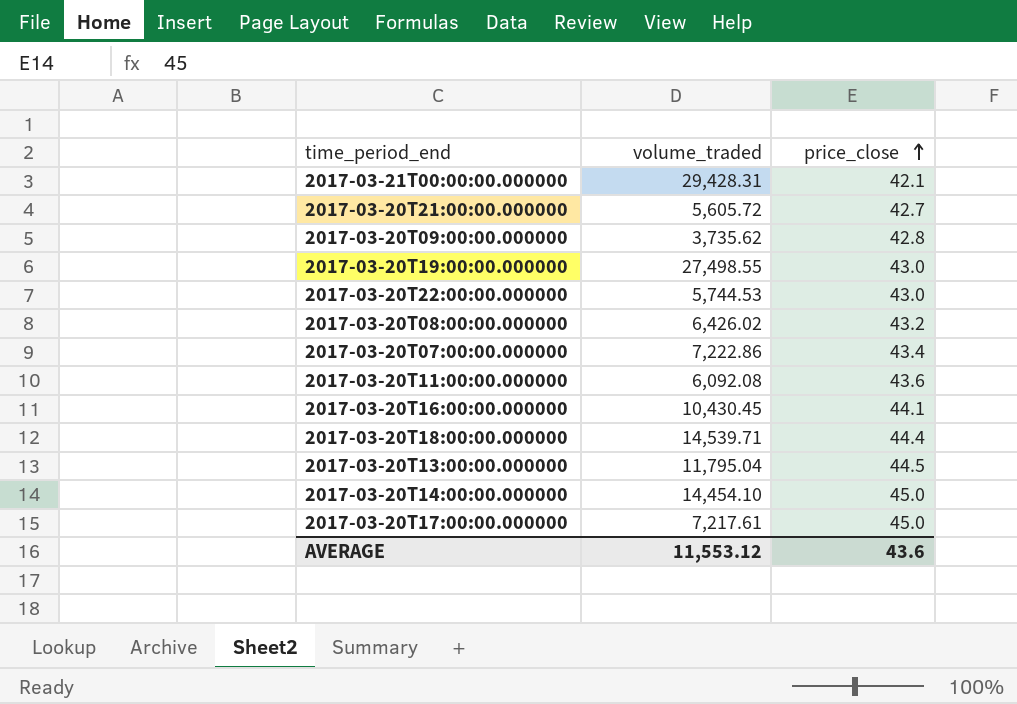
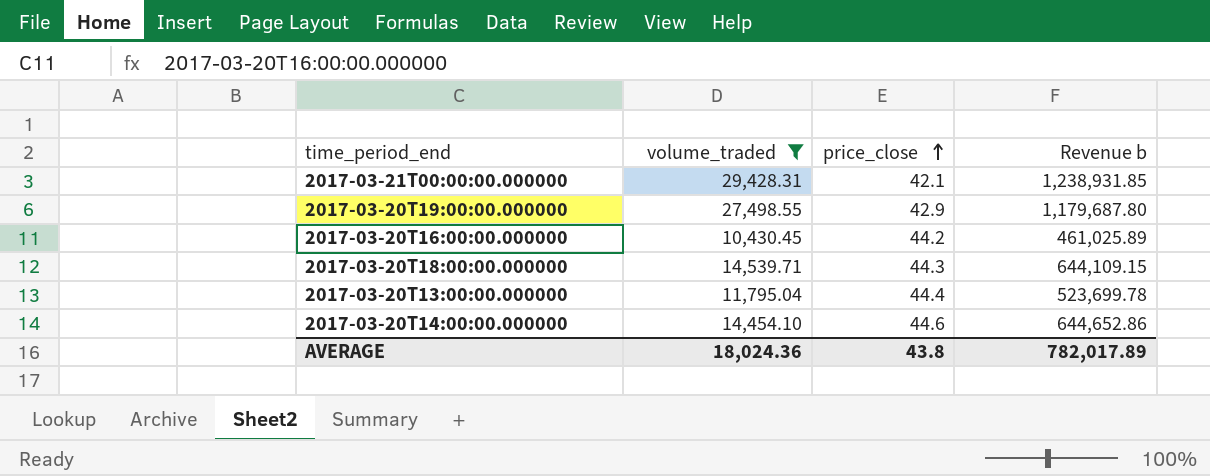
filter: none -> volume_traded >= 10,430.45
column Revenue b | formula: none -> [volume_traded] * [price_close]
2017-03-20T19:00:00.000000 | price_close: 43.0 -> 42.9
2017-03-20T16:00:00.000000 | price_close: 44.1 -> 44.2
2017-03-20T18:00:00.000000 | price_close: 44.4 -> 44.3
2017-03-20T13:00:00.000000 | price_close: 44.5 -> 44.4
2017-03-20T14:00:00.000000 | price_close: 45.0 -> 44.6
AVERAGE | volume_traded: 11,553.12 -> 18,024.36
AVERAGE | price_close: 43.6 -> 43.8

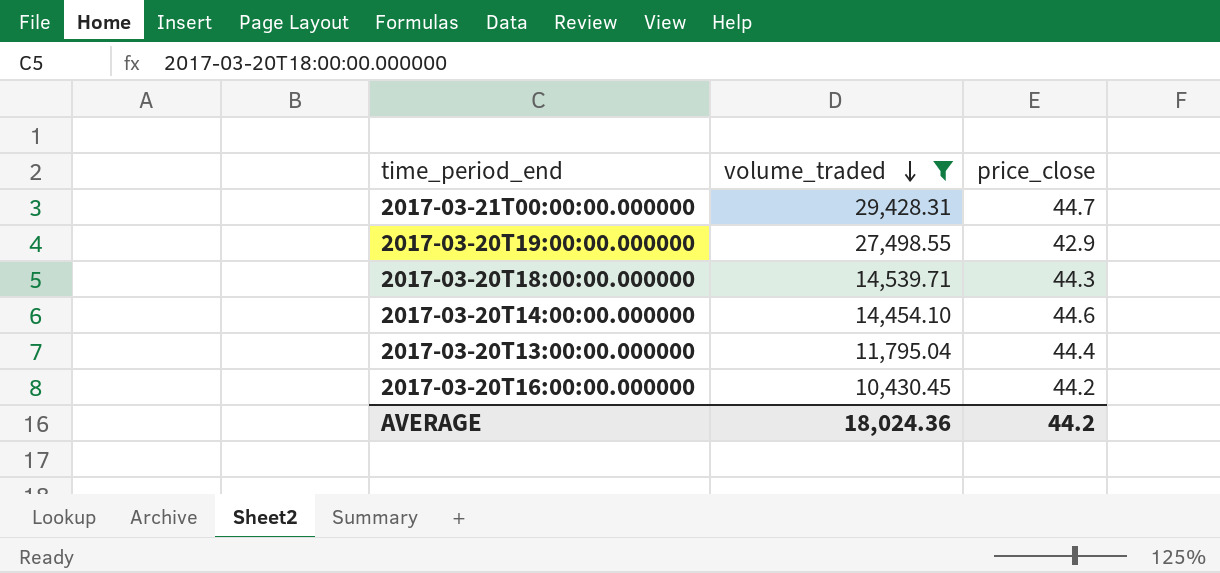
row order: price_close ascending -> volume_traded descending
column Revenue b | formula: [volume_traded] * [price_close] -> none
2017-03-21T00:00:00.000000 | price_close: 42.1 -> 44.7
AVERAGE | price_close: 43.8 -> 44.2

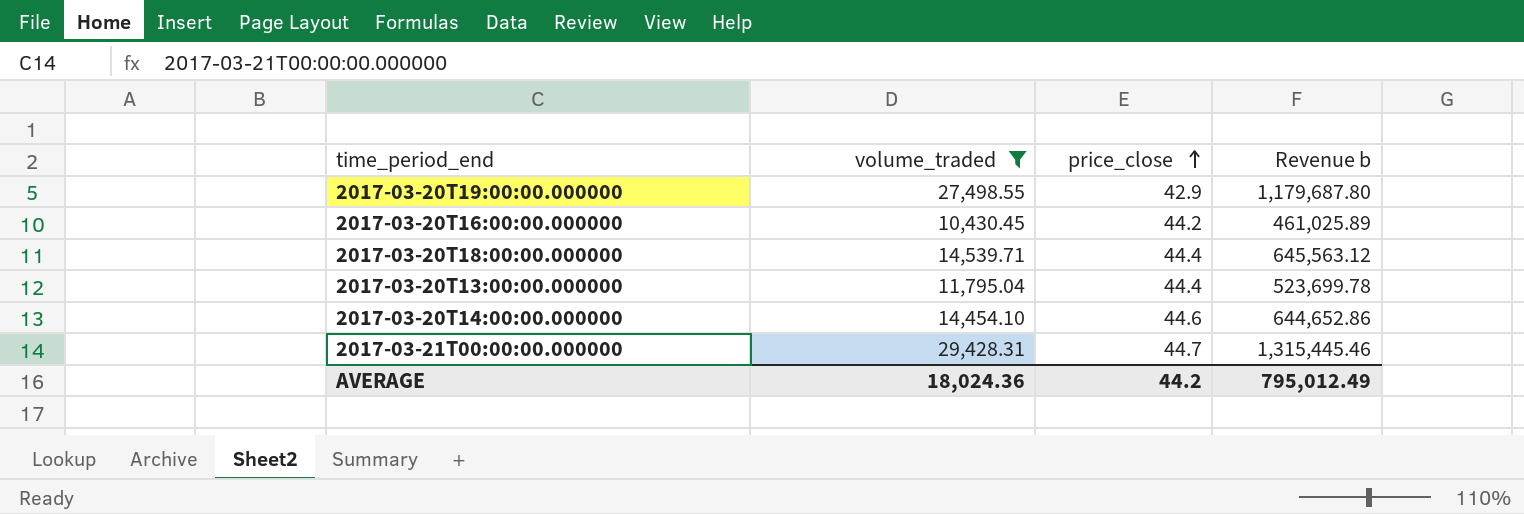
row order: volume_traded descending -> price_close ascending
column Revenue b | formula: none -> [volume_traded] * [price_close]
2017-03-20T18:00:00.000000 | price_close: 44.3 -> 44.4

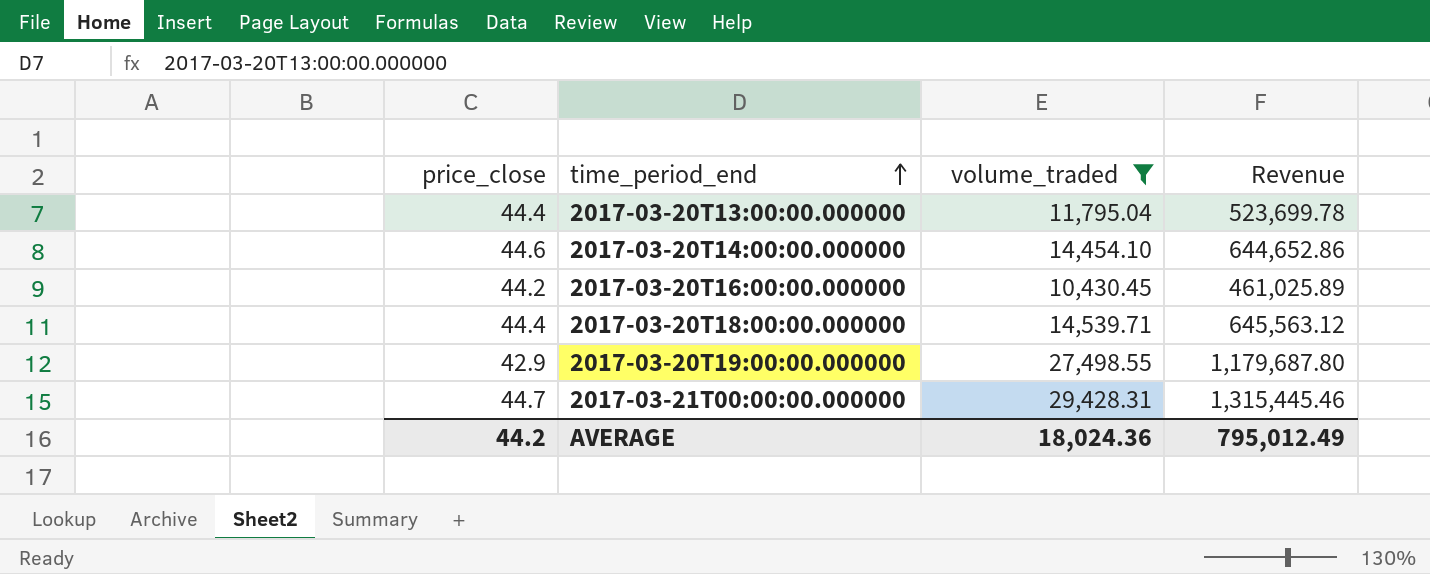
row order: price_close ascending -> time_period_end ascending
column price_close | position: 3 -> 1
column name: Revenue b -> Revenue

